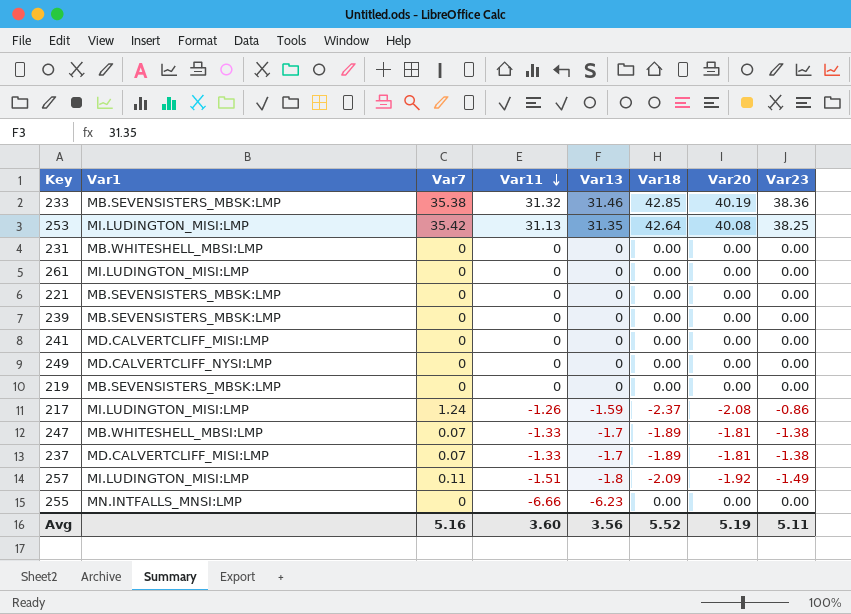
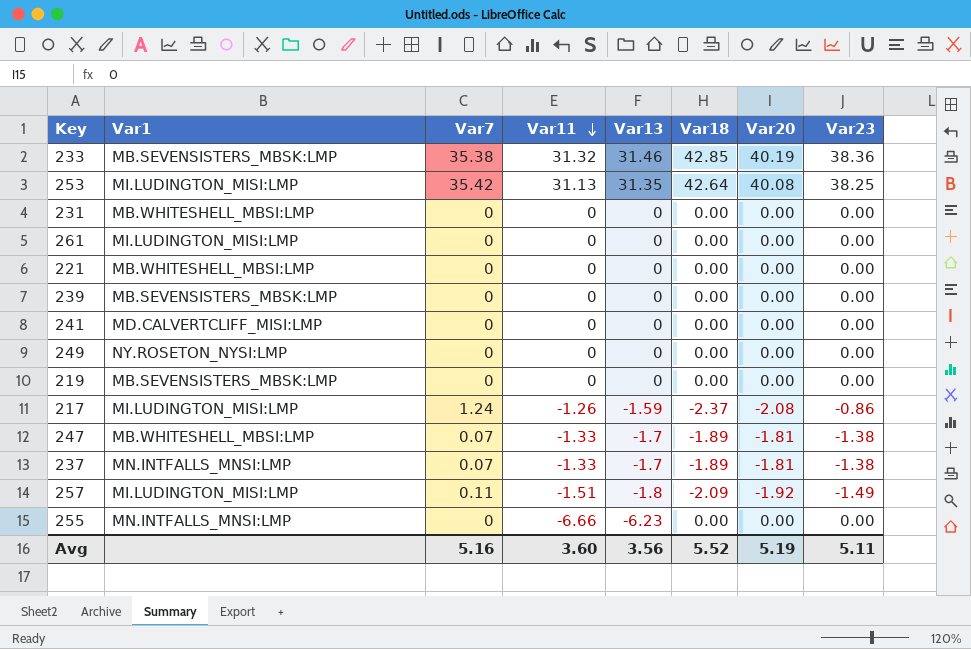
221 | Var1: MB.SEVENSISTERS_MBSK:LMP -> MB.WHITESHELL_MBSI:LMP
249 | Var1: MD.CALVERTCLIFF_NYSI:LMP -> NY.ROSETON_NYSI:LMP
237 | Var1: MD.CALVERTCLIFF_MISI:LMP -> MN.INTFALLS_MNSI:LMP

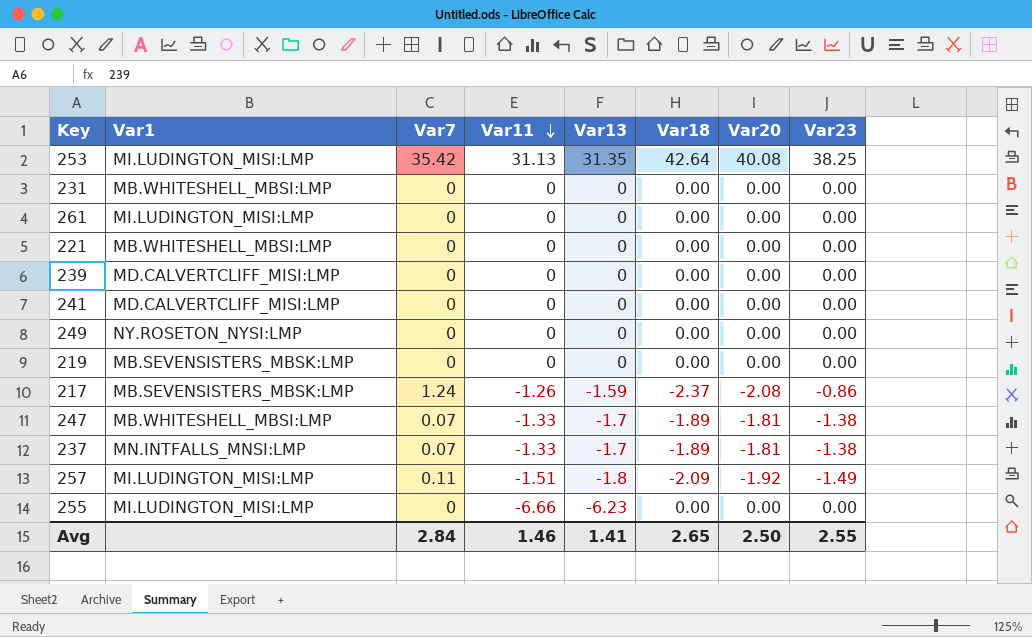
row 233: MB.SEVENSISTERS_MBSK:LMP | 35.38 | 31.32 | 31.46 | 42.85 | 40.19 | 38.36 -> none
239 | Var1: MB.SEVENSISTERS_MBSK:LMP -> MD.CALVERTCLIFF_MISI:LMP
217 | Var1: MI.LUDINGTON_MISI:LMP -> MB.SEVENSISTERS_MBSK:LMP
255 | Var1: MN.INTFALLS_MNSI:LMP -> MI.LUDINGTON_MISI:LMP
Avg | Var7: 5.16 -> 2.84
Avg | Var11: 3.60 -> 1.46
Avg | Var13: 3.56 -> 1.41
Avg | Var18: 5.52 -> 2.65
Avg | Var20: 5.19 -> 2.50
Avg | Var23: 5.11 -> 2.55

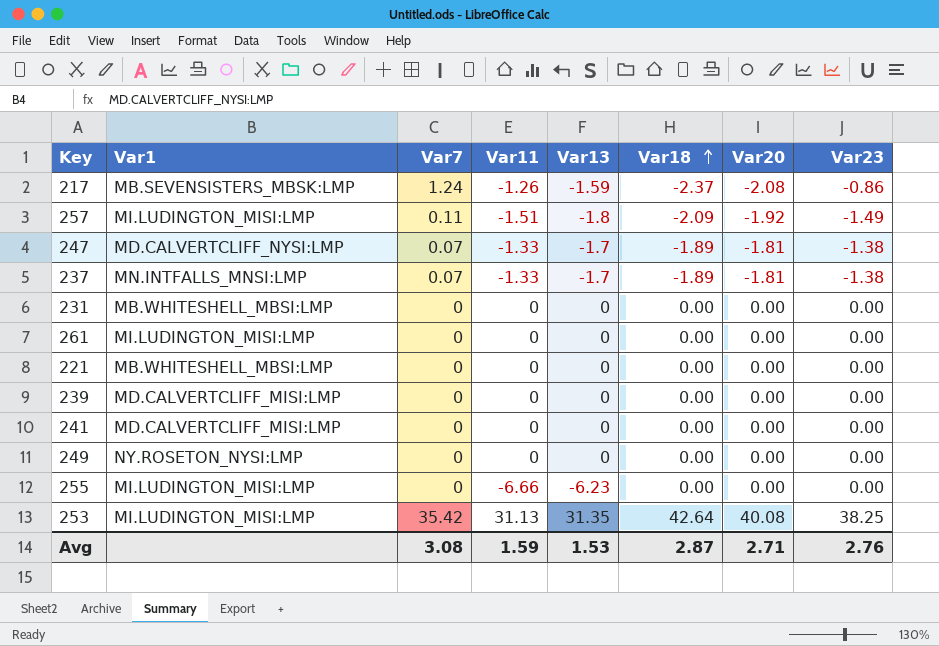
row order: Var11 descending -> Var18 ascending
row 219: MB.SEVENSISTERS_MBSK:LMP | 0 | 0 | 0 | 0.00 | 0.00 | 0.00 -> none
247 | Var1: MB.WHITESHELL_MBSI:LMP -> MD.CALVERTCLIFF_NYSI:LMP
Avg | Var7: 2.84 -> 3.08
Avg | Var11: 1.46 -> 1.59
Avg | Var13: 1.41 -> 1.53
Avg | Var18: 2.65 -> 2.87
Avg | Var20: 2.50 -> 2.71
Avg | Var23: 2.55 -> 2.76

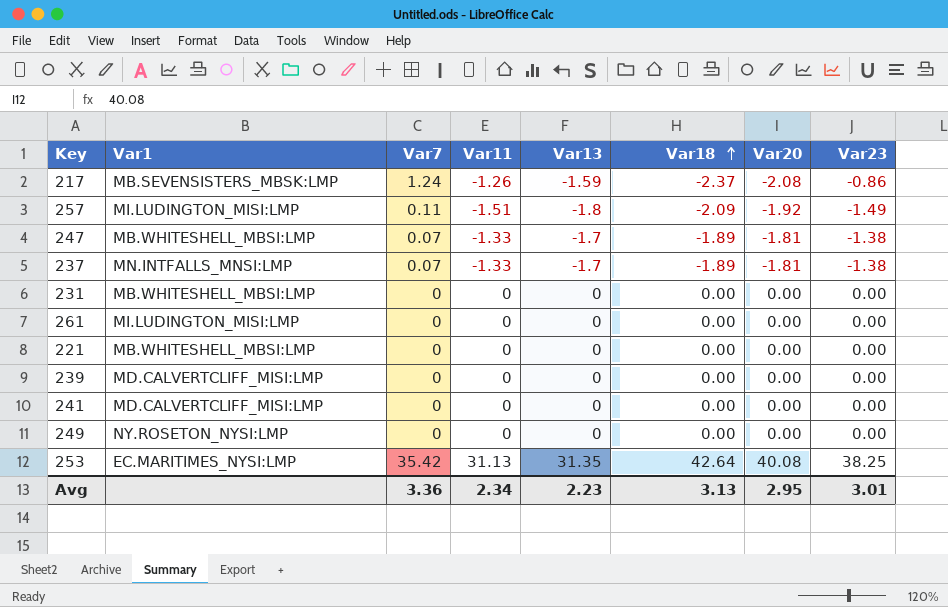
row 255: MI.LUDINGTON_MISI:LMP | 0 | -6.66 | -6.23 | 0.00 | 0.00 | 0.00 -> none
247 | Var1: MD.CALVERTCLIFF_NYSI:LMP -> MB.WHITESHELL_MBSI:LMP
253 | Var1: MI.LUDINGTON_MISI:LMP -> EC.MARITIMES_NYSI:LMP
Avg | Var7: 3.08 -> 3.36
Avg | Var11: 1.59 -> 2.34
Avg | Var13: 1.53 -> 2.23
Avg | Var18: 2.87 -> 3.13
Avg | Var20: 2.71 -> 2.95
Avg | Var23: 2.76 -> 3.01

